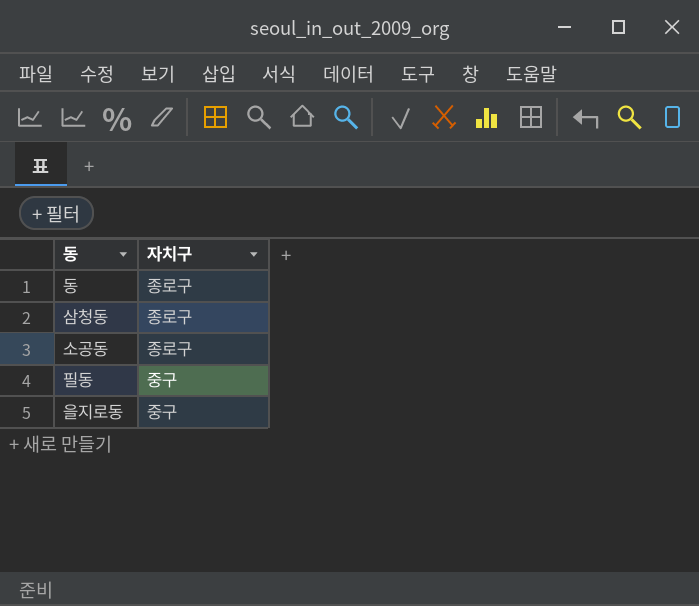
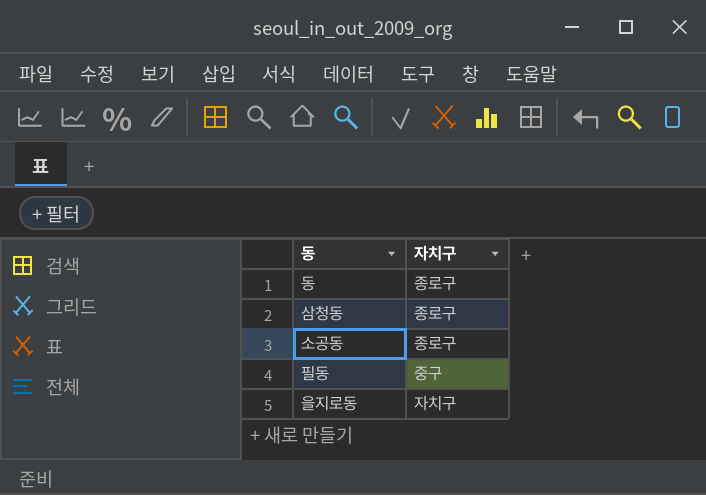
을지로동 | 자치구: 중구 -> 자치구

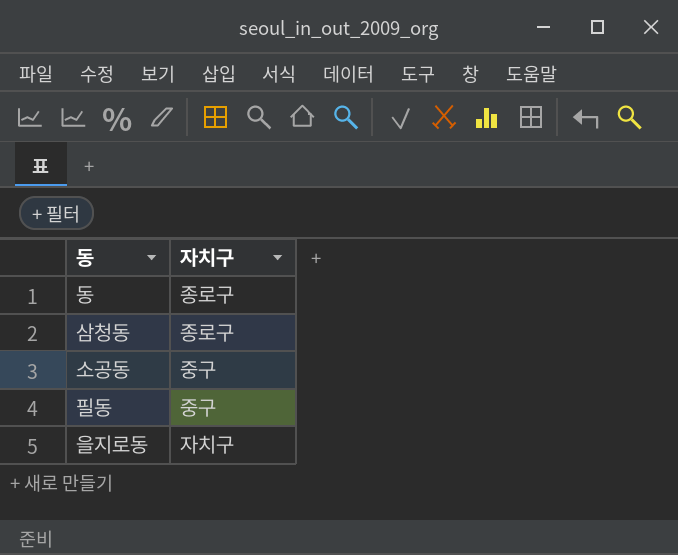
소공동 | 자치구: 종로구 -> 중구

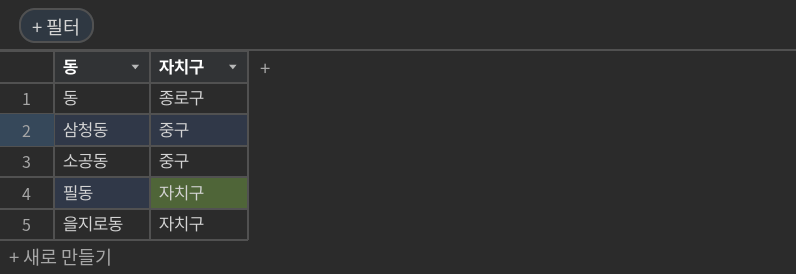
삼청동 | 자치구: 종로구 -> 중구
필동 | 자치구: 중구 -> 자치구

